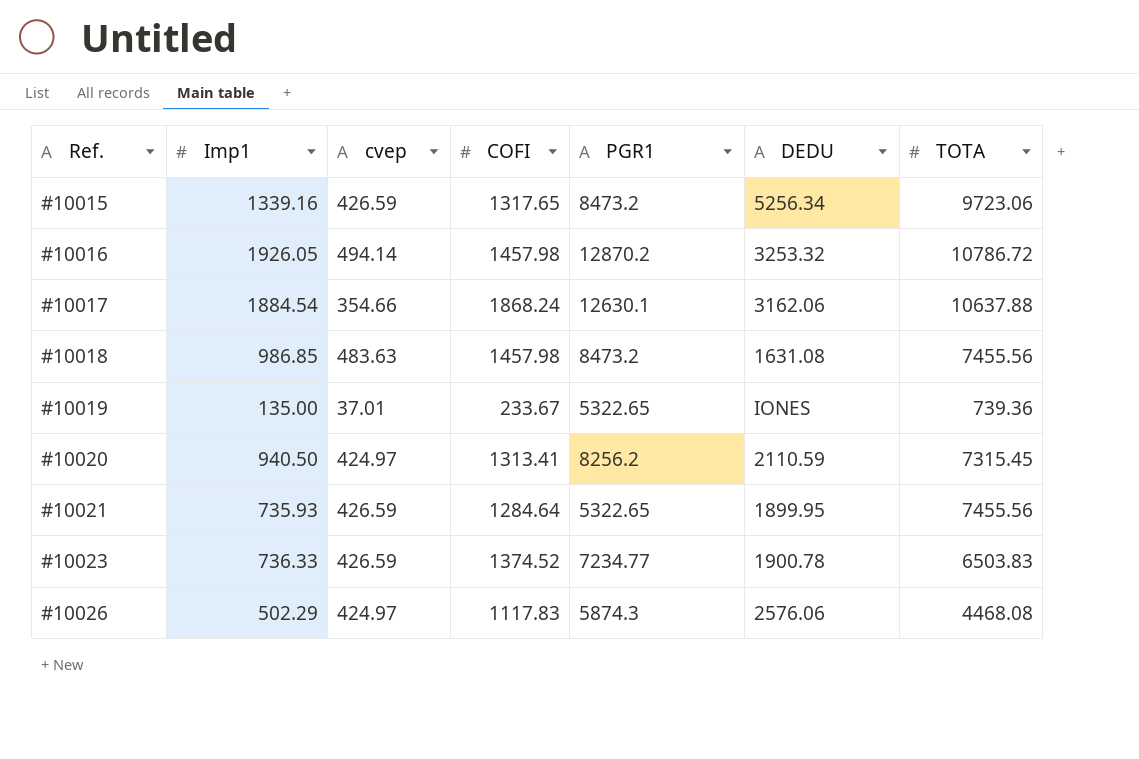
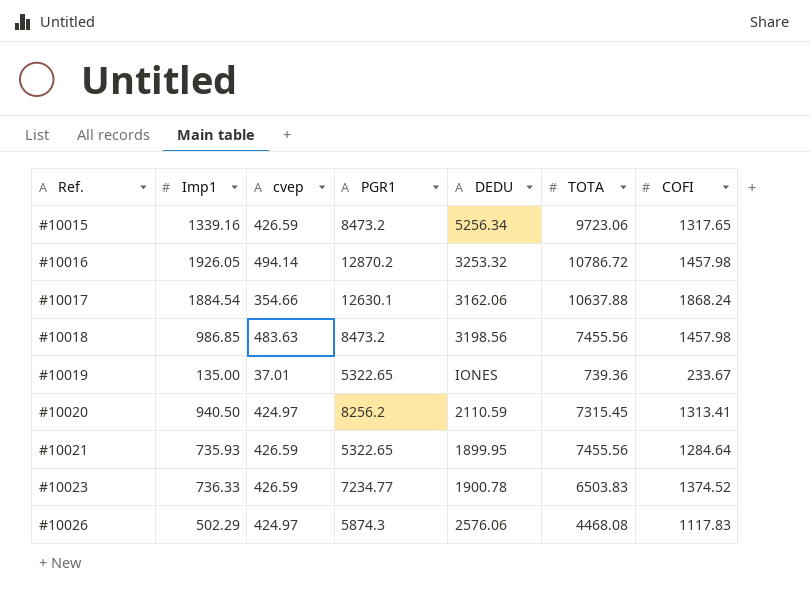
column COFI | position: 4 -> 7
#10018 | DEDU: 1631.08 -> 3198.56

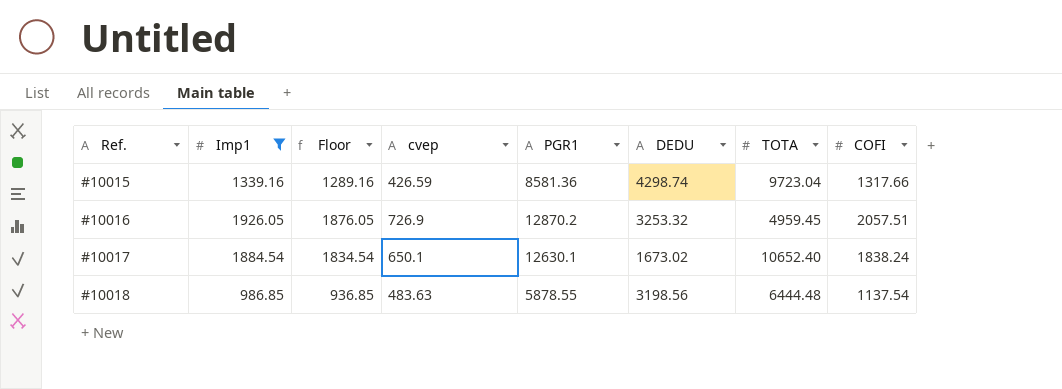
filter: none -> Imp1 >= 986.85
column Floor | formula: none -> [Imp1] - 50
#10015 | PGR1: 8473.2 -> 8581.36
#10015 | DEDU: 5256.34 -> 4298.74
#10015 | TOTA: 9723.06 -> 9723.04
#10015 | COFI: 1317.65 -> 1317.66
#10016 | cvep: 494.14 -> 726.9
#10016 | TOTA: 10786.72 -> 4959.45
#10016 | COFI: 1457.98 -> 2057.51
#10017 | cvep: 354.66 -> 650.1
#10017 | DEDU: 3162.06 -> 1673.02
#10017 | TOTA: 10637.88 -> 10652.40
#10017 | COFI: 1868.24 -> 1838.24
#10018 | PGR1: 8473.2 -> 5878.55
#10018 | TOTA: 7455.56 -> 6444.48
#10018 | COFI: 1457.98 -> 1137.54

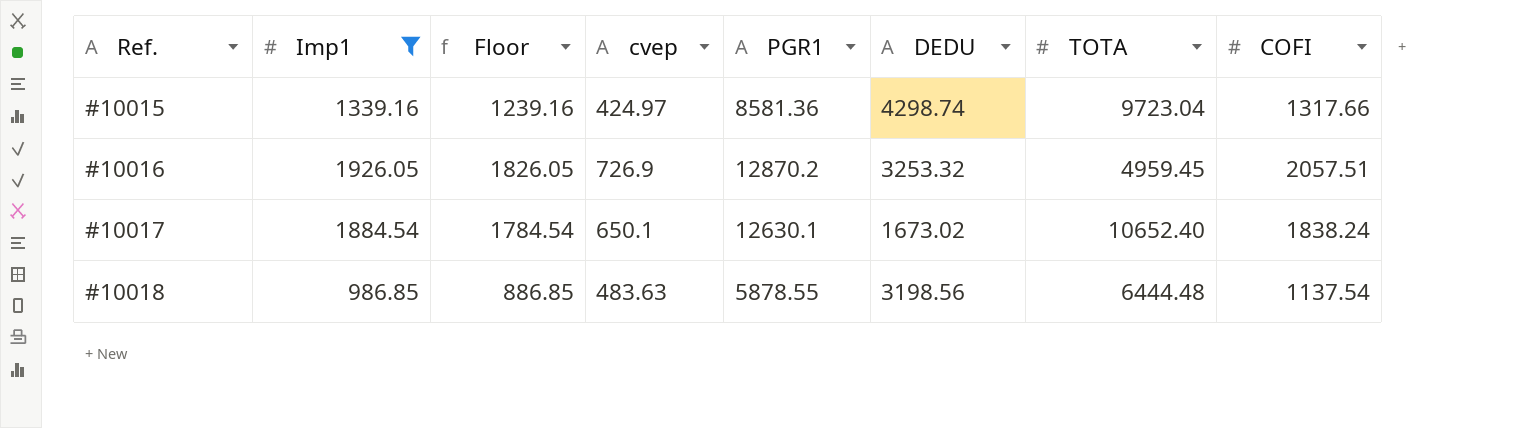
column Floor | formula: [Imp1] - 50 -> [Imp1] - 100
#10015 | cvep: 426.59 -> 424.97

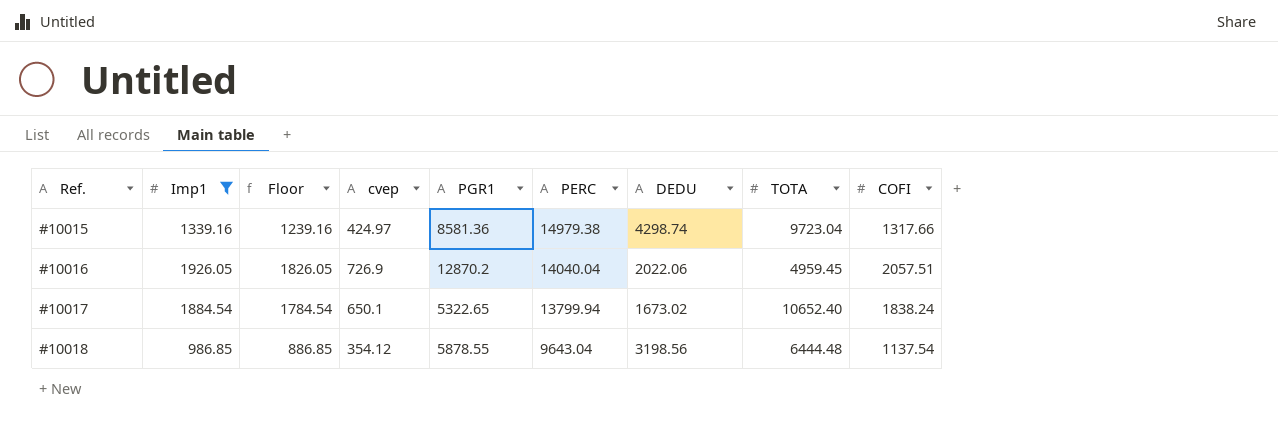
column PERC | position: none -> 6
#10016 | DEDU: 3253.32 -> 2022.06
#10017 | PGR1: 12630.1 -> 5322.65
#10018 | cvep: 483.63 -> 354.12

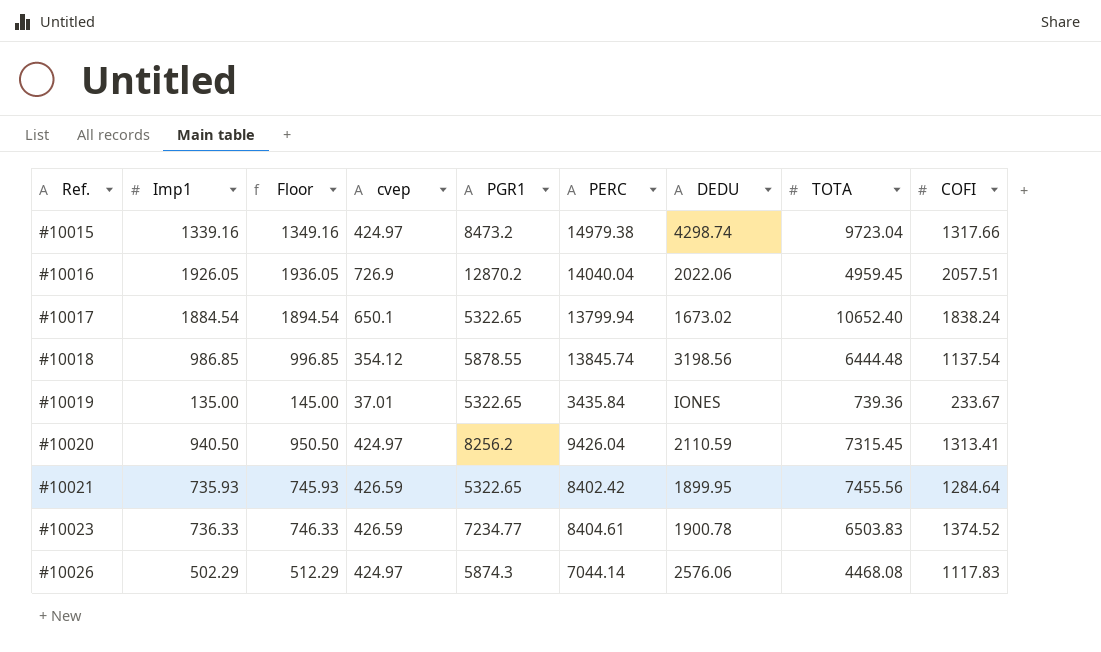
filter: Imp1 >= 986.85 -> none
column Floor | formula: [Imp1] - 100 -> [Imp1] + 10
#10015 | PGR1: 8581.36 -> 8473.2
#10018 | PERC: 9643.04 -> 13845.74

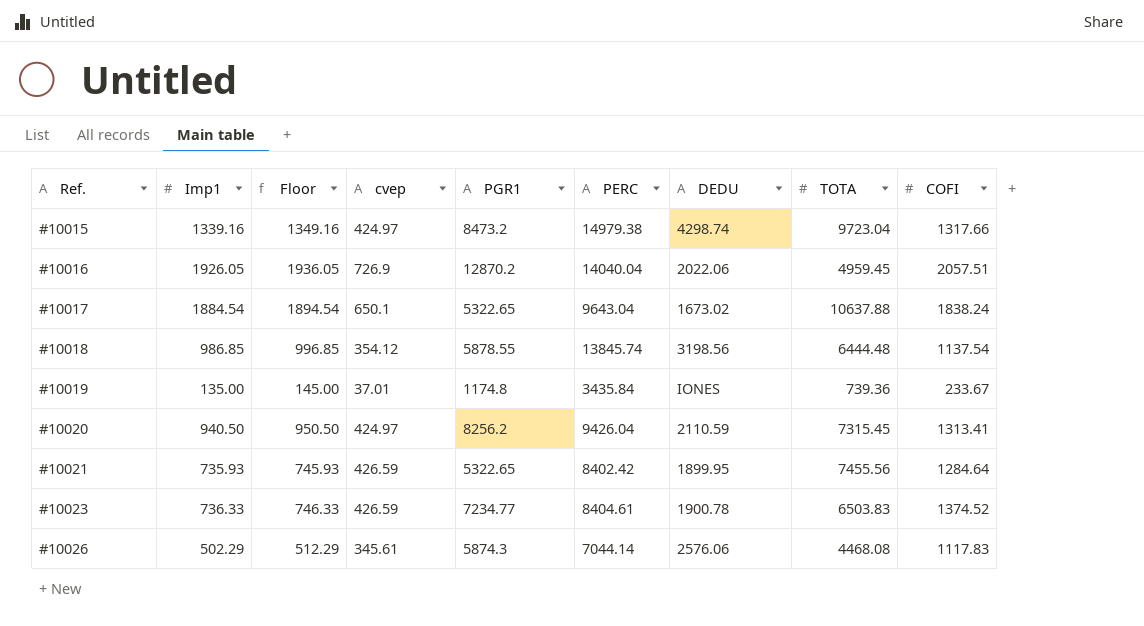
#10017 | PERC: 13799.94 -> 9643.04
#10017 | TOTA: 10652.40 -> 10637.88
#10019 | PGR1: 5322.65 -> 1174.8
#10026 | cvep: 424.97 -> 345.61

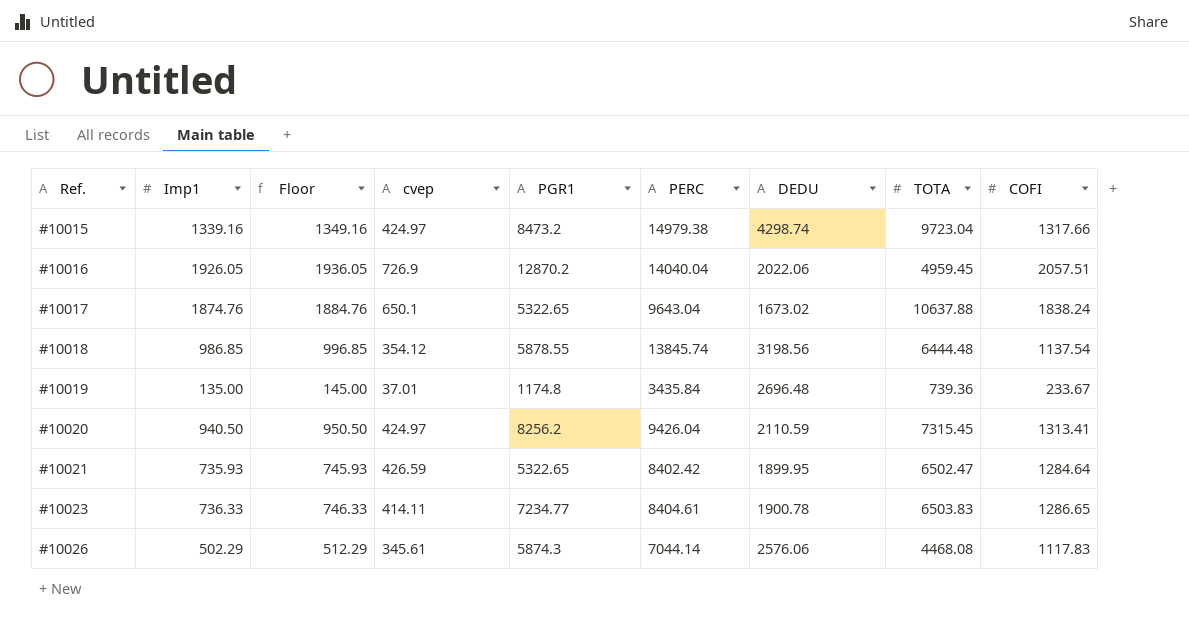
#10017 | Imp1: 1884.54 -> 1874.76
#10017 | Floor: 1894.54 -> 1884.76
#10019 | DEDU: IONES -> 2696.48
#10021 | TOTA: 7455.56 -> 6502.47
#10023 | cvep: 426.59 -> 414.11
#10023 | COFI: 1374.52 -> 1286.65

